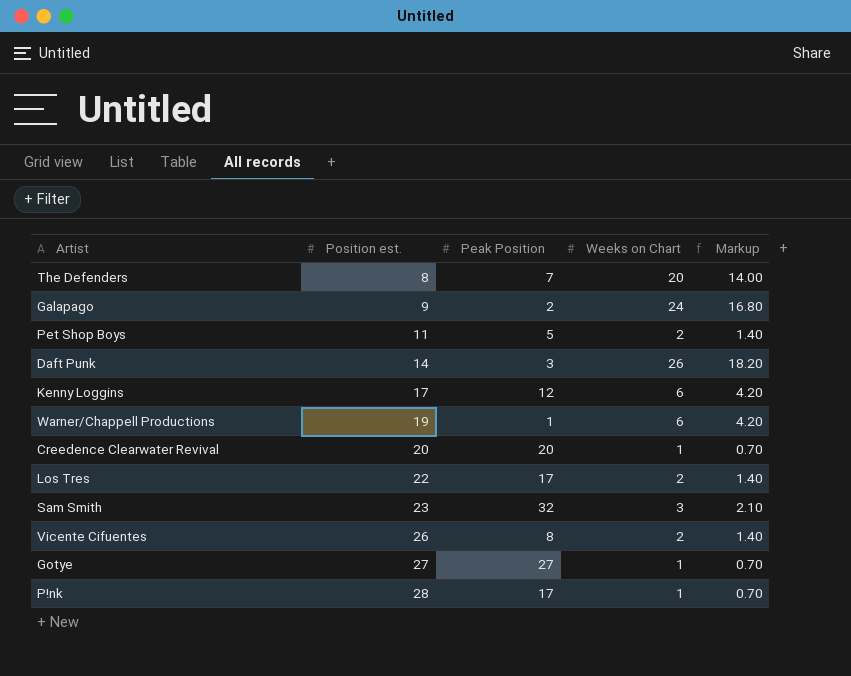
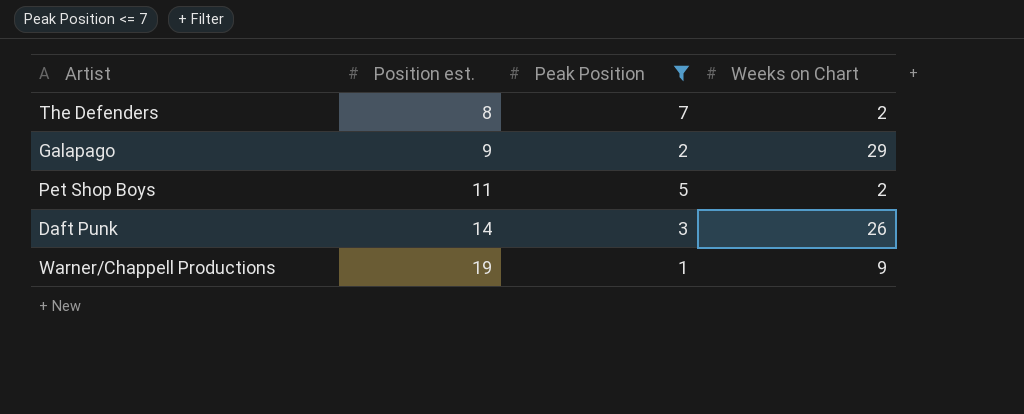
filter: none -> Peak Position <= 7
column Markup | formula: [Weeks on Chart] * 0.7 -> none
The Defenders | Weeks on Chart: 20 -> 2
Galapago | Weeks on Chart: 24 -> 29
Warner/Chappell Productions | Weeks on Chart: 6 -> 9

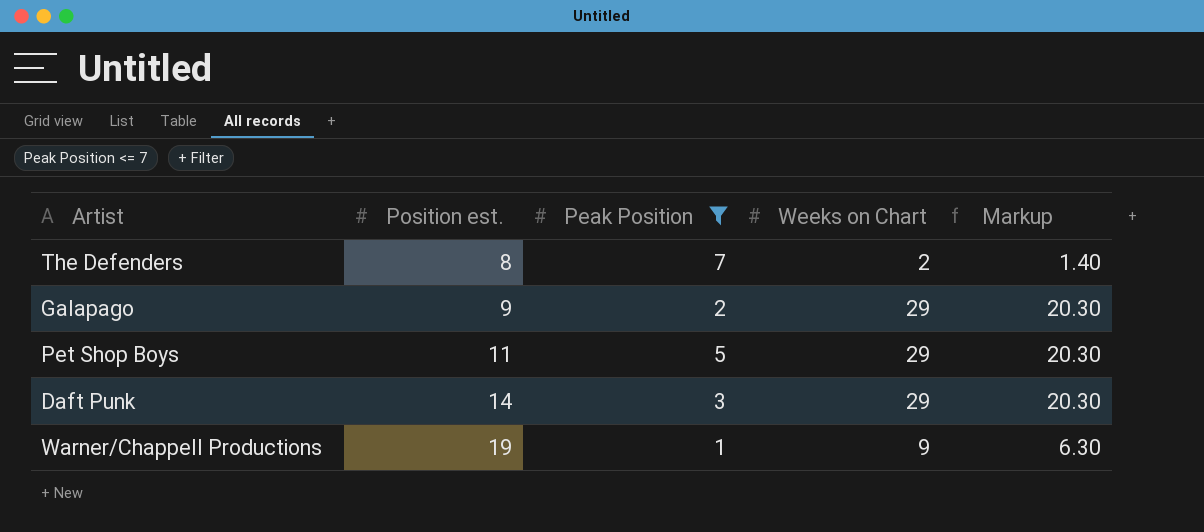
column Markup | formula: none -> [Weeks on Chart] * 0.7
Pet Shop Boys | Weeks on Chart: 2 -> 29
Daft Punk | Weeks on Chart: 26 -> 29

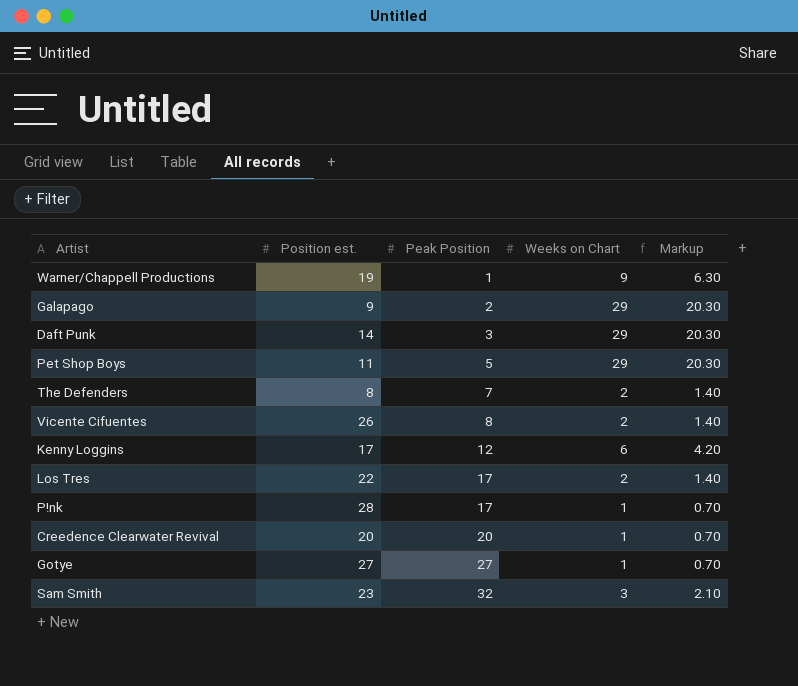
filter: Peak Position <= 7 -> none
row order: Position est. ascending -> Peak Position ascending

